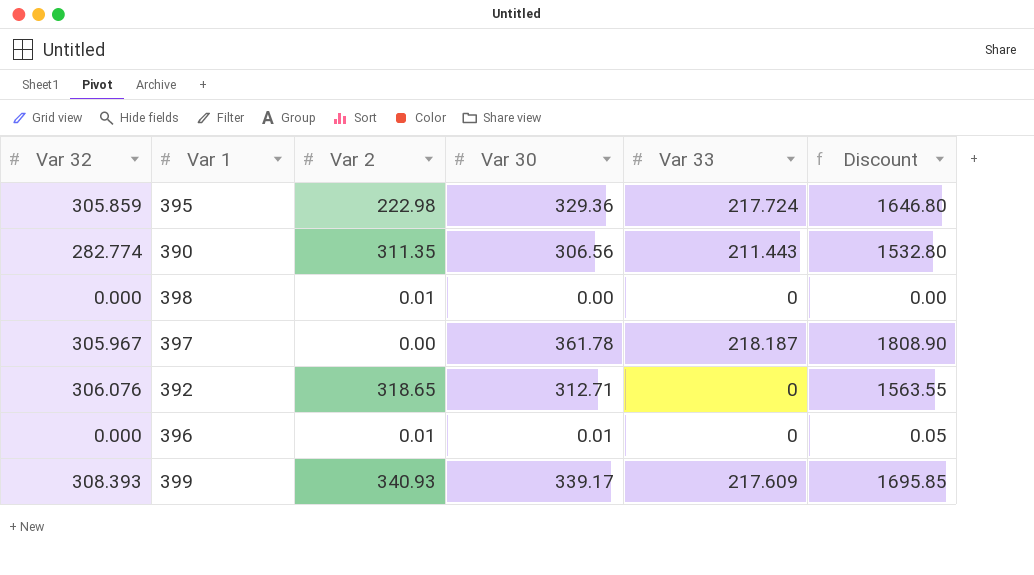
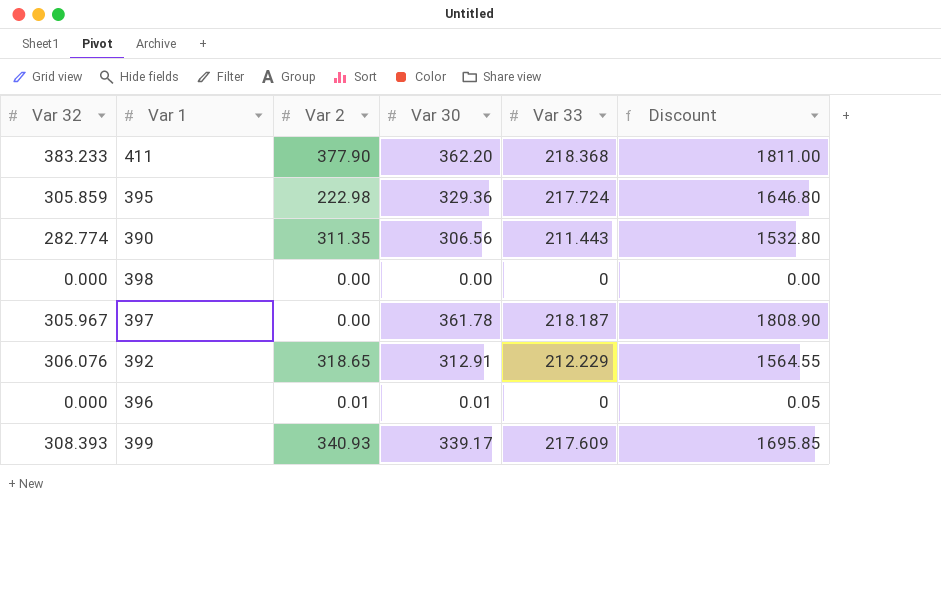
row 411: none -> 383.233 | 377.90 | 362.20 | 218.368 | 1811.00
398 | Var 2: 0.01 -> 0.00
392 | Var 30: 312.71 -> 312.91
392 | Var 33: 0 -> 212.229
392 | Discount: 1563.55 -> 1564.55

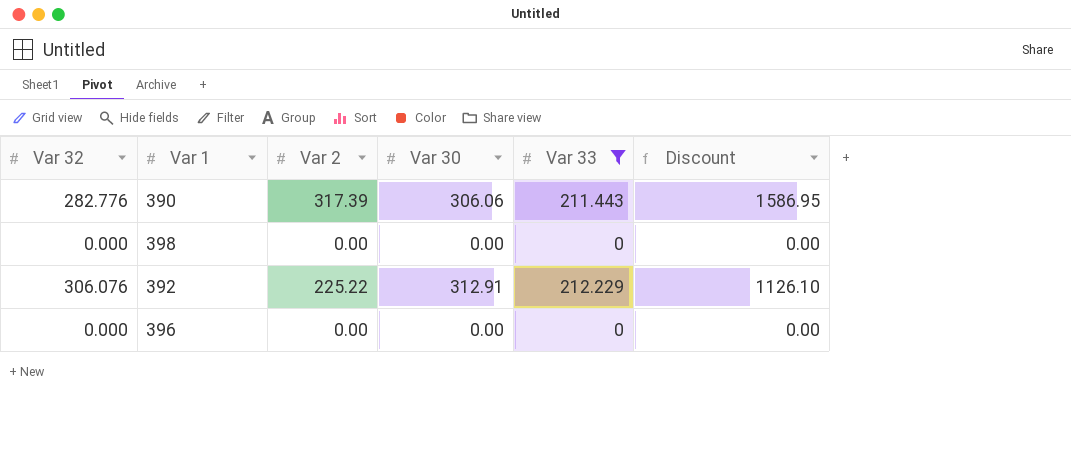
filter: none -> Var 33 <= 212.229
column Discount | formula: [Var 30] * 5 -> [Var 2] * 5
390 | Var 32: 282.774 -> 282.776
390 | Var 2: 311.35 -> 317.39
390 | Var 30: 306.56 -> 306.06
392 | Var 2: 318.65 -> 225.22
396 | Var 2: 0.01 -> 0.00
396 | Var 30: 0.01 -> 0.00

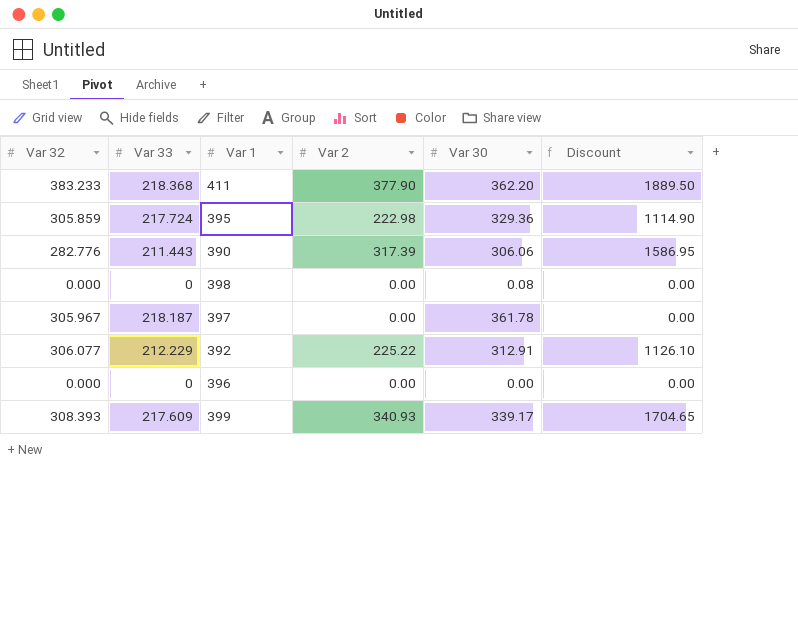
filter: Var 33 <= 212.229 -> none
column Var 33 | position: 5 -> 2
398 | Var 30: 0.00 -> 0.08
392 | Var 32: 306.076 -> 306.077

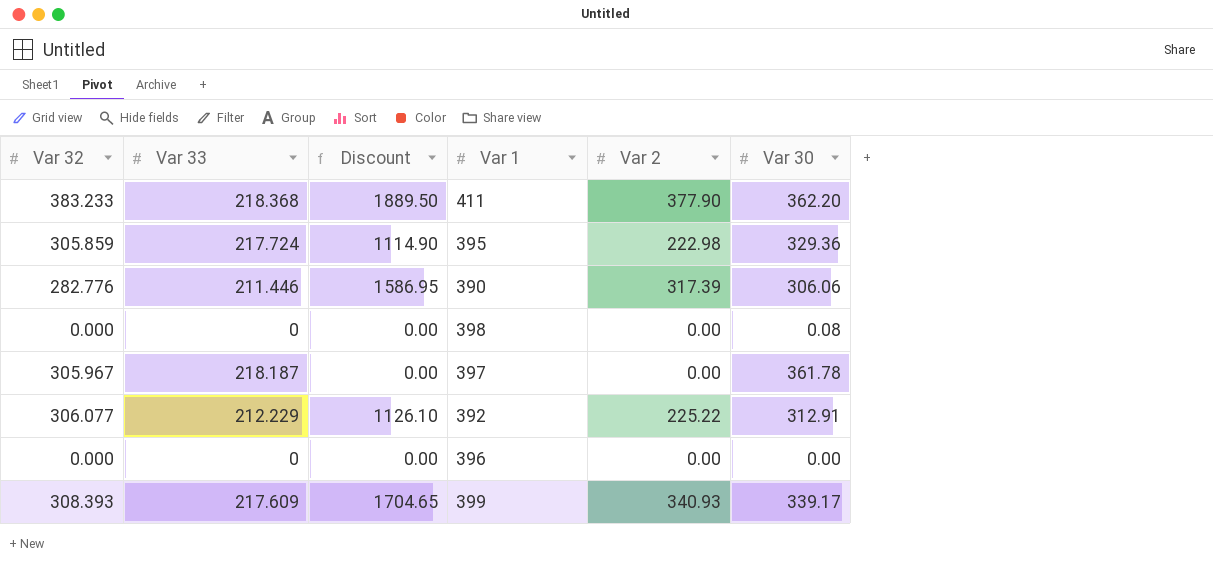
column Discount | position: 6 -> 3
390 | Var 33: 211.443 -> 211.446

